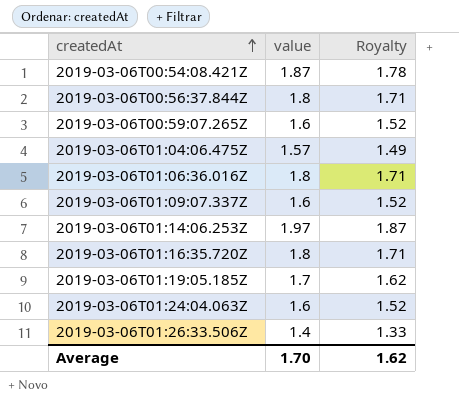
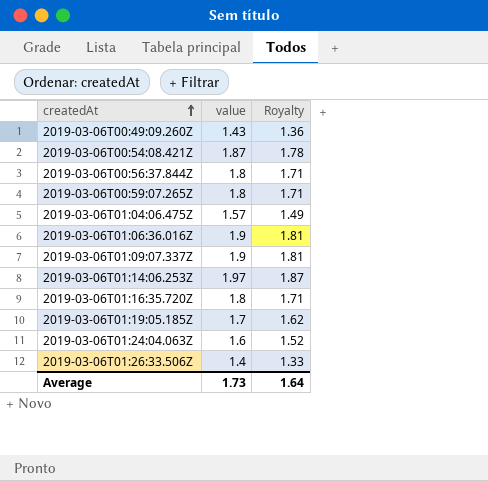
row 2019-03-06T00:49:09.260Z: none -> 1.43 | 1.36
2019-03-06T00:59:07.265Z | value: 1.6 -> 1.8
2019-03-06T00:59:07.265Z | Royalty: 1.52 -> 1.71
2019-03-06T01:06:36.016Z | value: 1.8 -> 1.9
2019-03-06T01:06:36.016Z | Royalty: 1.71 -> 1.81
2019-03-06T01:09:07.337Z | value: 1.6 -> 1.9
2019-03-06T01:09:07.337Z | Royalty: 1.52 -> 1.81
Average | value: 1.70 -> 1.73
Average | Royalty: 1.62 -> 1.64

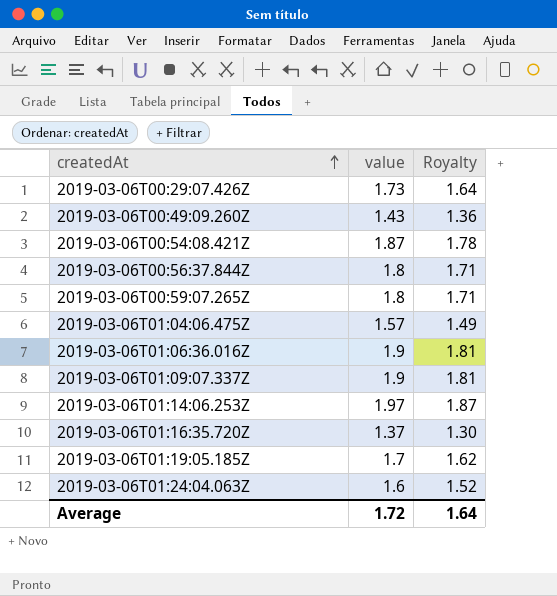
row 2019-03-06T01:26:33.506Z: 1.4 | 1.33 -> none
row 2019-03-06T00:29:07.426Z: none -> 1.73 | 1.64
2019-03-06T01:16:35.720Z | value: 1.8 -> 1.37
2019-03-06T01:16:35.720Z | Royalty: 1.71 -> 1.30
Average | value: 1.73 -> 1.72

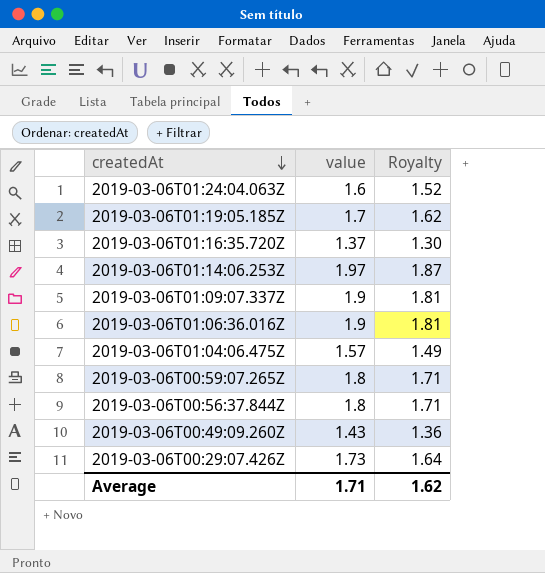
row order: createdAt ascending -> createdAt descending
row 2019-03-06T00:54:08.421Z: 1.87 | 1.78 -> none
Average | value: 1.72 -> 1.71
Average | Royalty: 1.64 -> 1.62

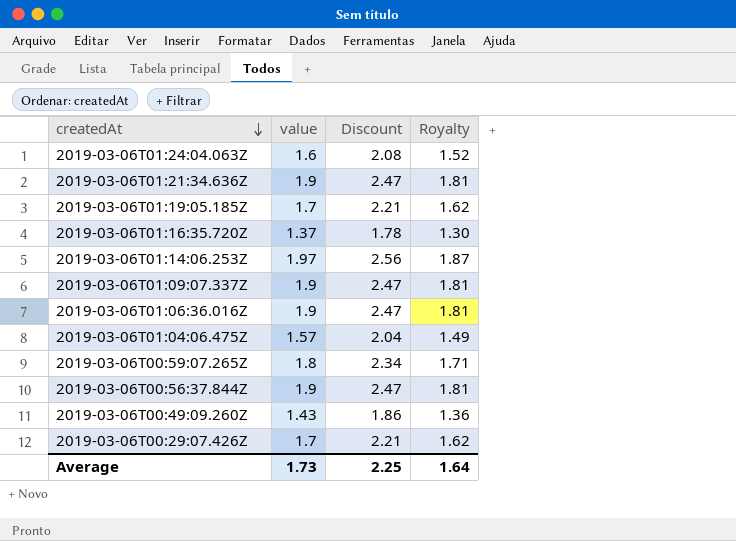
column Discount | formula: none -> [value] * 1.3
row 2019-03-06T01:21:34.636Z: none -> 1.9 | 2.47 | 1.81
2019-03-06T00:56:37.844Z | value: 1.8 -> 1.9
2019-03-06T00:56:37.844Z | Royalty: 1.71 -> 1.81
2019-03-06T00:29:07.426Z | value: 1.73 -> 1.7
2019-03-06T00:29:07.426Z | Royalty: 1.64 -> 1.62
Average | value: 1.71 -> 1.73
Average | Royalty: 1.62 -> 1.64

